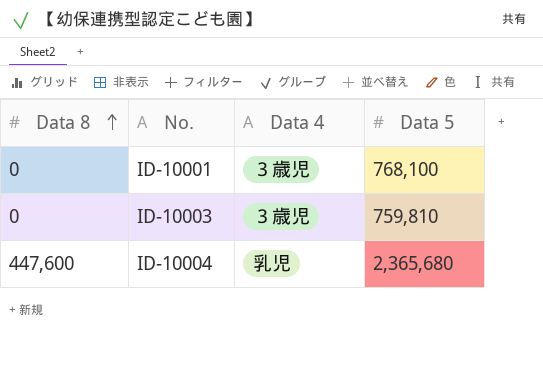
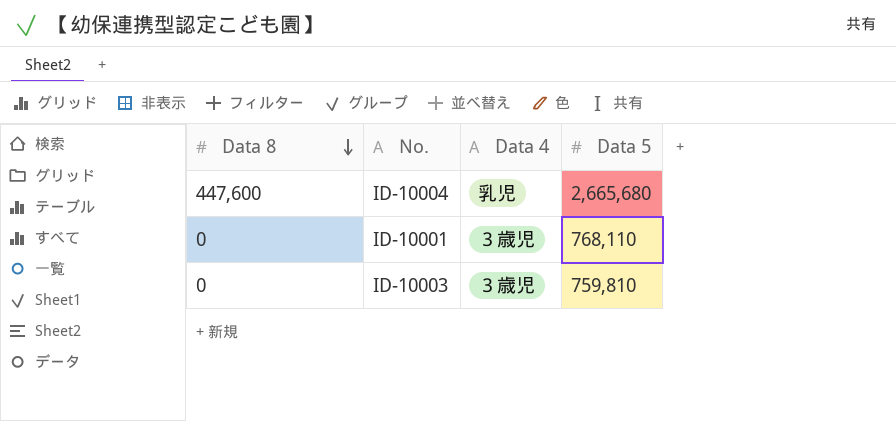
row order: Data 8 ascending -> Data 8 descending
ID-10004 | Data 5: 2,365,680 -> 2,665,680
ID-10001 | Data 5: 768,100 -> 768,110

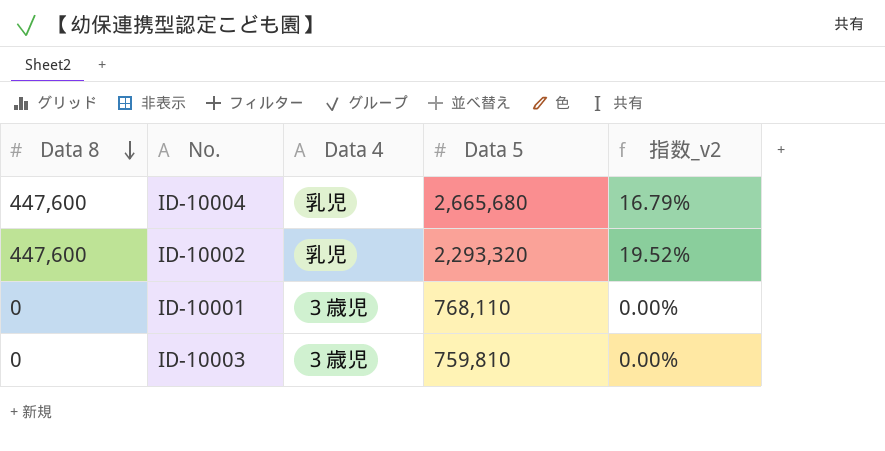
column 指数_v2 | formula: none -> [Data 8] / [Data 5]
row ID-10002: none -> 447,600 | 乳児 | 2,293,320 | 19.52%

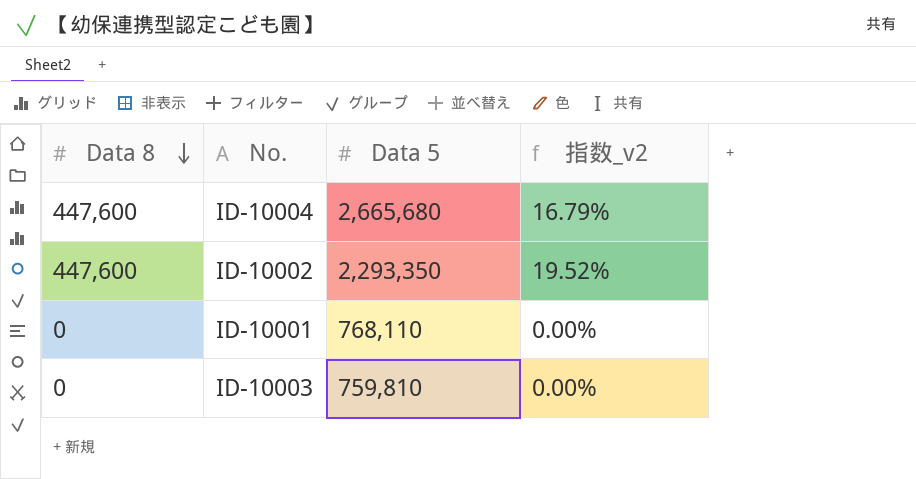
column Data 4 | position: 3 -> none
ID-10002 | Data 5: 2,293,320 -> 2,293,350

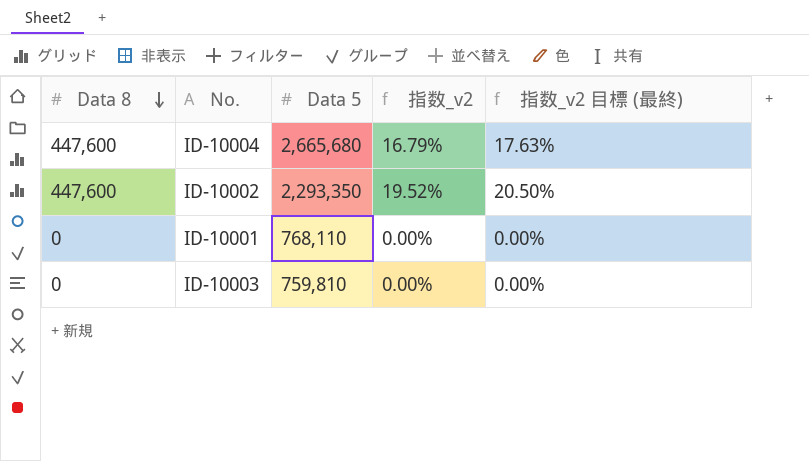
column 指数_v2 目標 (最終) | formula: none -> [指数_v2] * 1.05

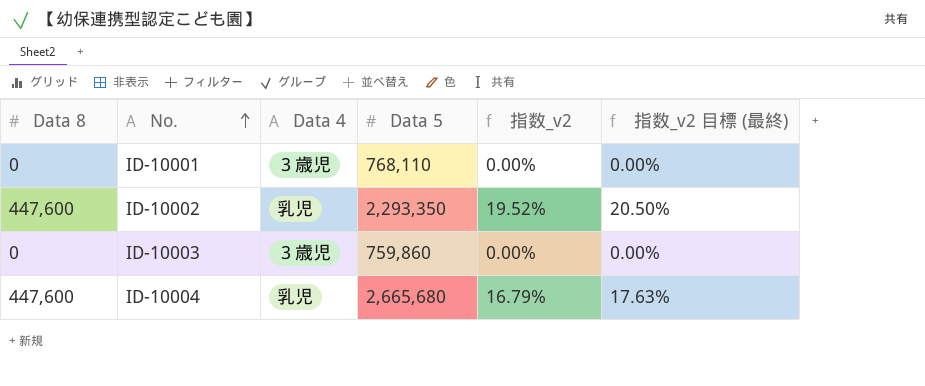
row order: Data 8 descending -> No. ascending
column Data 4 | position: none -> 3
ID-10003 | Data 5: 759,810 -> 759,860

